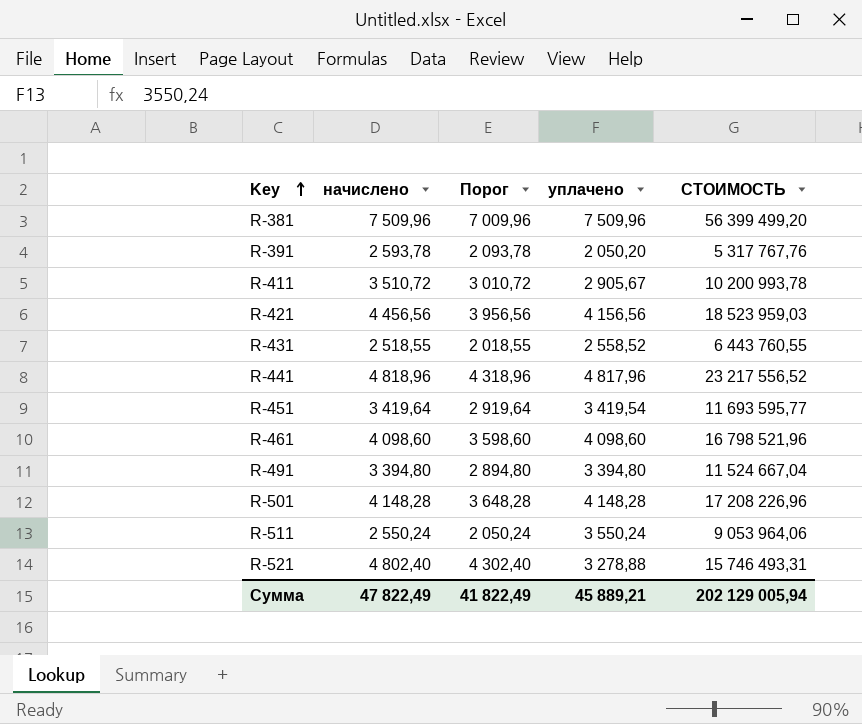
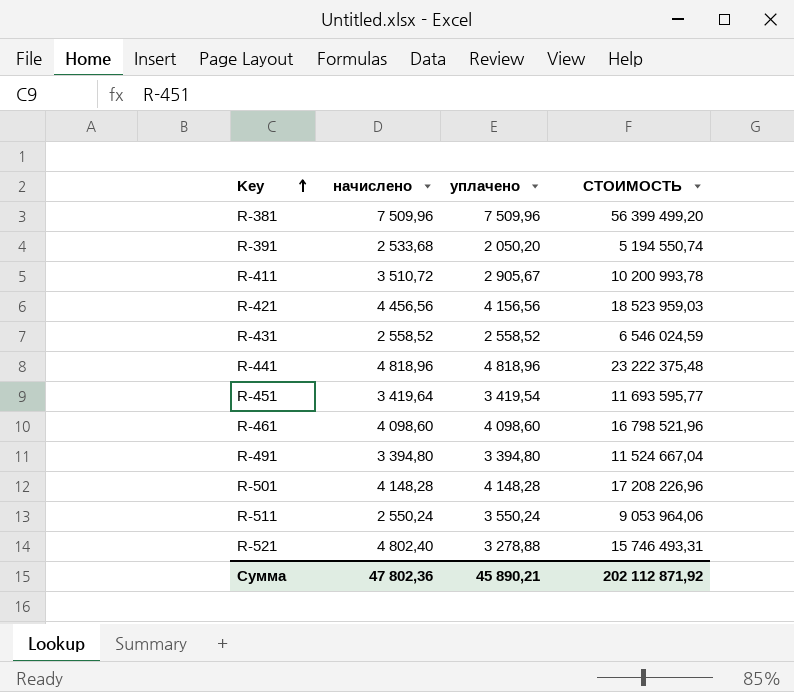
column Порог | formula: [начислено] - 500 -> none
R-391 | начислено: 2 593,78 -> 2 533,68
R-391 | СТОИМОСТЬ: 5 317 767,76 -> 5 194 550,74
R-431 | начислено: 2 518,55 -> 2 558,52
R-431 | СТОИМОСТЬ: 6 443 760,55 -> 6 546 024,59
R-441 | уплачено: 4 817,96 -> 4 818,96
R-441 | СТОИМОСТЬ: 23 217 556,52 -> 23 222 375,48
Сумма | начислено: 47 822,49 -> 47 802,36
Сумма | уплачено: 45 889,21 -> 45 890,21
Сумма | СТОИМОСТЬ: 202 129 005,94 -> 202 112 871,92

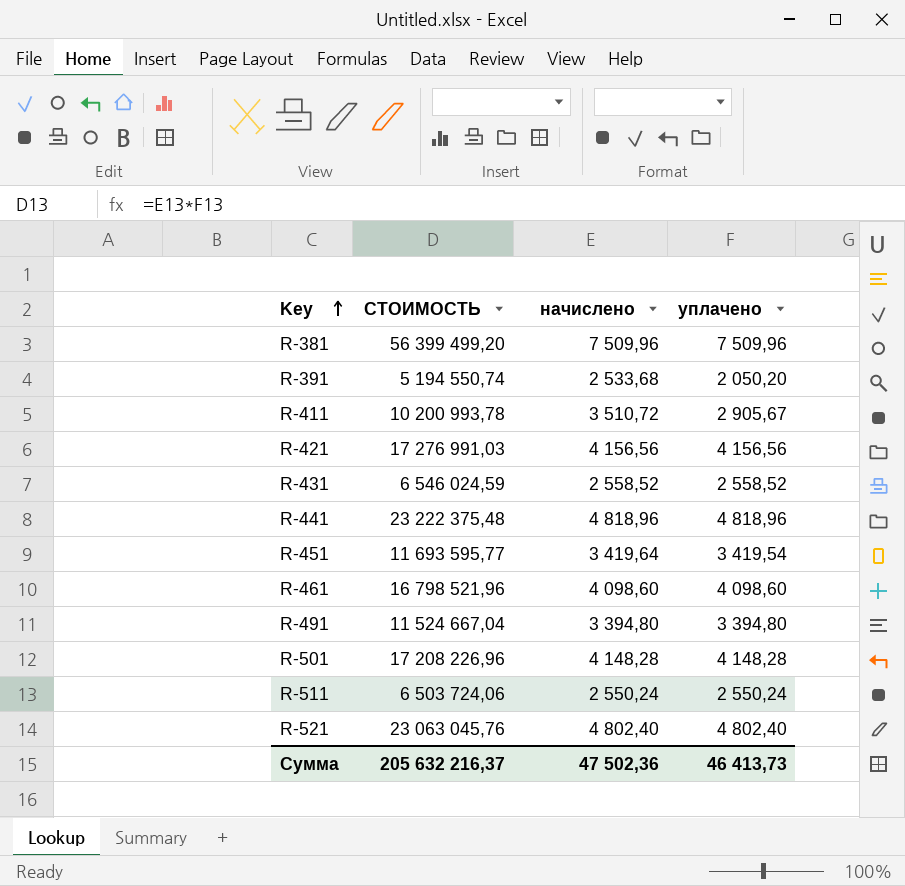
column СТОИМОСТЬ | position: 4 -> 2
R-421 | СТОИМОСТЬ: 18 523 959,03 -> 17 276 991,03
R-421 | начислено: 4 456,56 -> 4 156,56
R-511 | СТОИМОСТЬ: 9 053 964,06 -> 6 503 724,06
R-511 | уплачено: 3 550,24 -> 2 550,24
R-521 | СТОИМОСТЬ: 15 746 493,31 -> 23 063 045,76
R-521 | уплачено: 3 278,88 -> 4 802,40
Сумма | СТОИМОСТЬ: 202 112 871,92 -> 205 632 216,37
Сумма | начислено: 47 802,36 -> 47 502,36
Сумма | уплачено: 45 890,21 -> 46 413,73

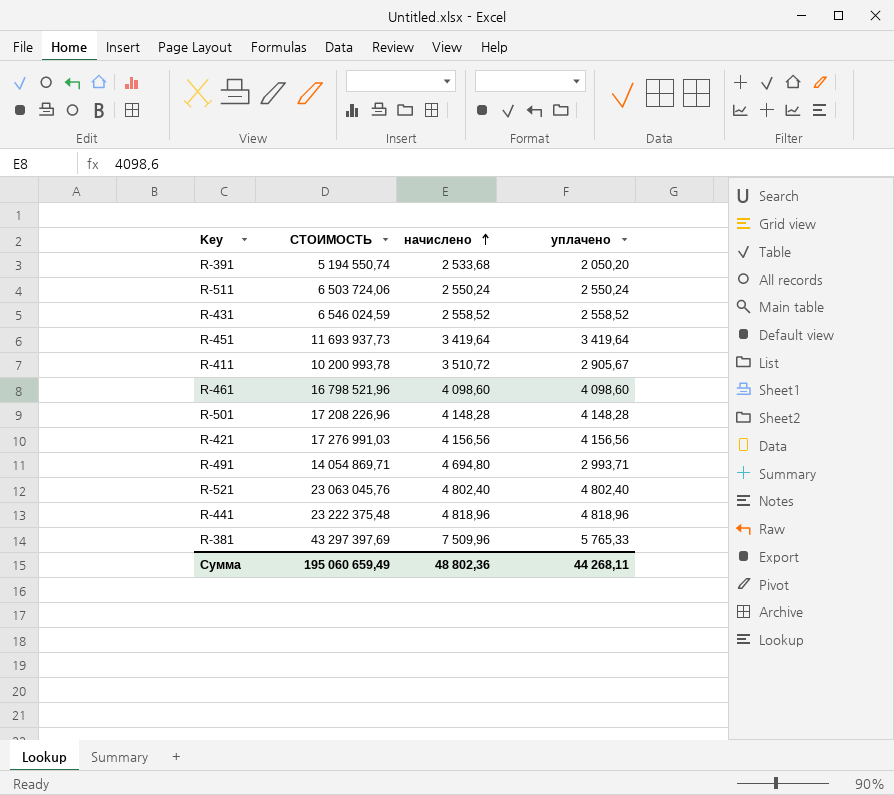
row order: Key ascending -> начислено ascending
R-451 | СТОИМОСТЬ: 11 693 595,77 -> 11 693 937,73
R-451 | уплачено: 3 419,54 -> 3 419,64
R-491 | СТОИМОСТЬ: 11 524 667,04 -> 14 054 869,71
R-491 | начислено: 3 394,80 -> 4 694,80
R-491 | уплачено: 3 394,80 -> 2 993,71
R-381 | СТОИМОСТЬ: 56 399 499,20 -> 43 297 397,69
R-381 | уплачено: 7 509,96 -> 5 765,33
Сумма | СТОИМОСТЬ: 205 632 216,37 -> 195 060 659,49
Сумма | начислено: 47 502,36 -> 48 802,36
Сумма | уплачено: 46 413,73 -> 44 268,11

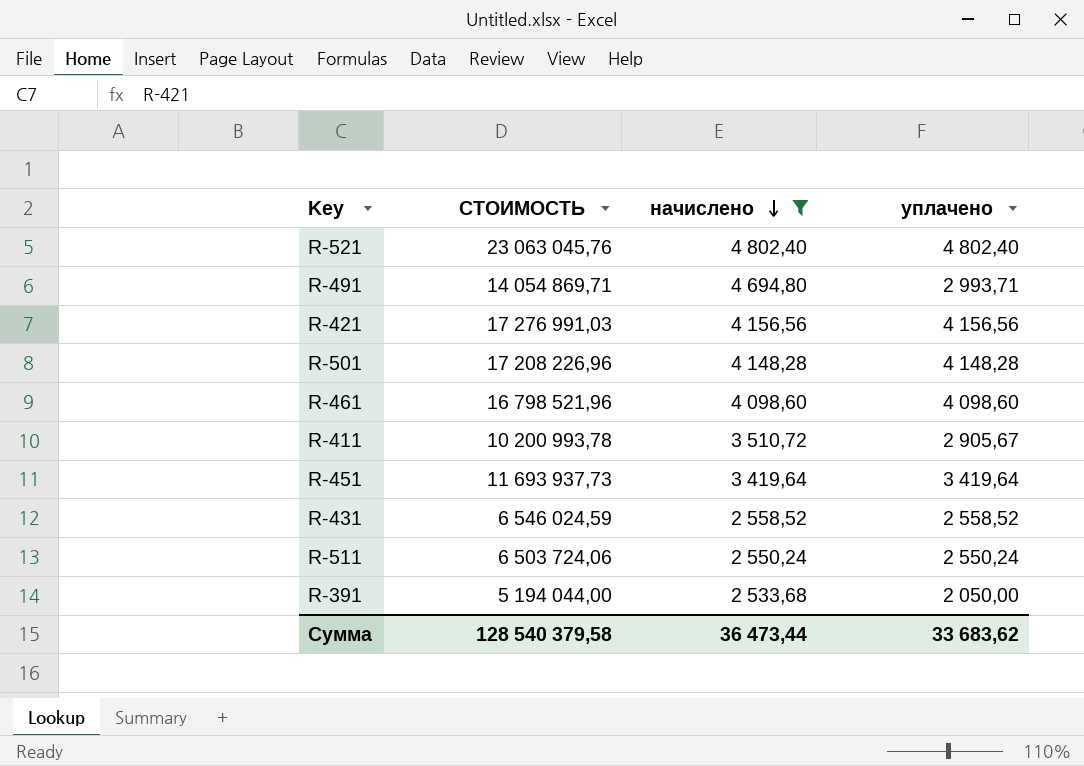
filter: none -> начислено <= 4 802,40
row order: начислено ascending -> начислено descending
R-391 | СТОИМОСТЬ: 5 194 550,74 -> 5 194 044,00
R-391 | уплачено: 2 050,20 -> 2 050,00
Сумма | СТОИМОСТЬ: 195 060 659,49 -> 128 540 379,58
Сумма | начислено: 48 802,36 -> 36 473,44
Сумма | уплачено: 44 268,11 -> 33 683,62

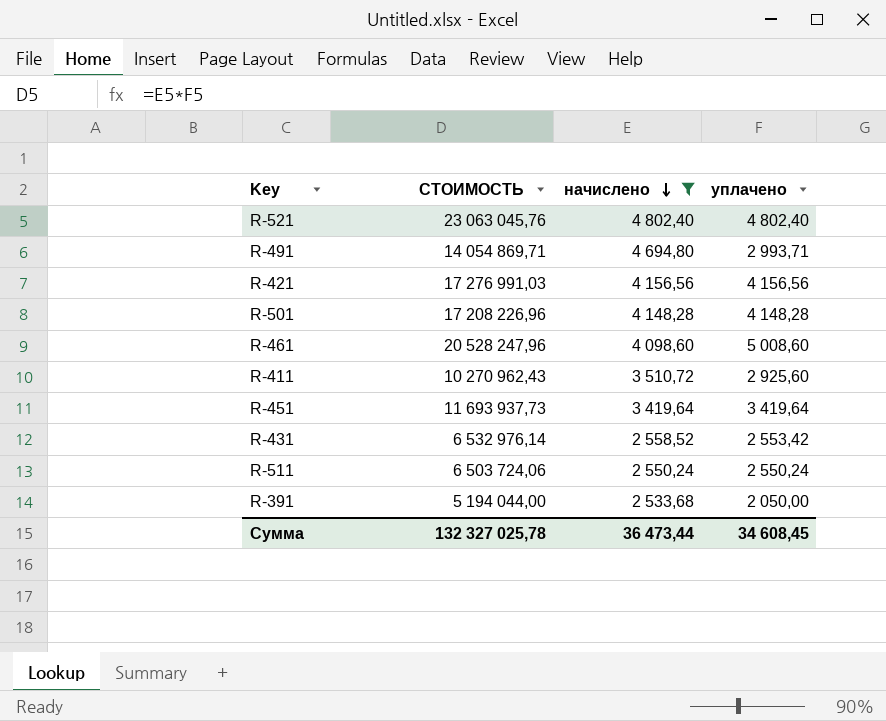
R-461 | СТОИМОСТЬ: 16 798 521,96 -> 20 528 247,96
R-461 | уплачено: 4 098,60 -> 5 008,60
R-411 | СТОИМОСТЬ: 10 200 993,78 -> 10 270 962,43
R-411 | уплачено: 2 905,67 -> 2 925,60
R-431 | СТОИМОСТЬ: 6 546 024,59 -> 6 532 976,14
R-431 | уплачено: 2 558,52 -> 2 553,42
Сумма | СТОИМОСТЬ: 128 540 379,58 -> 132 327 025,78
Сумма | уплачено: 33 683,62 -> 34 608,45

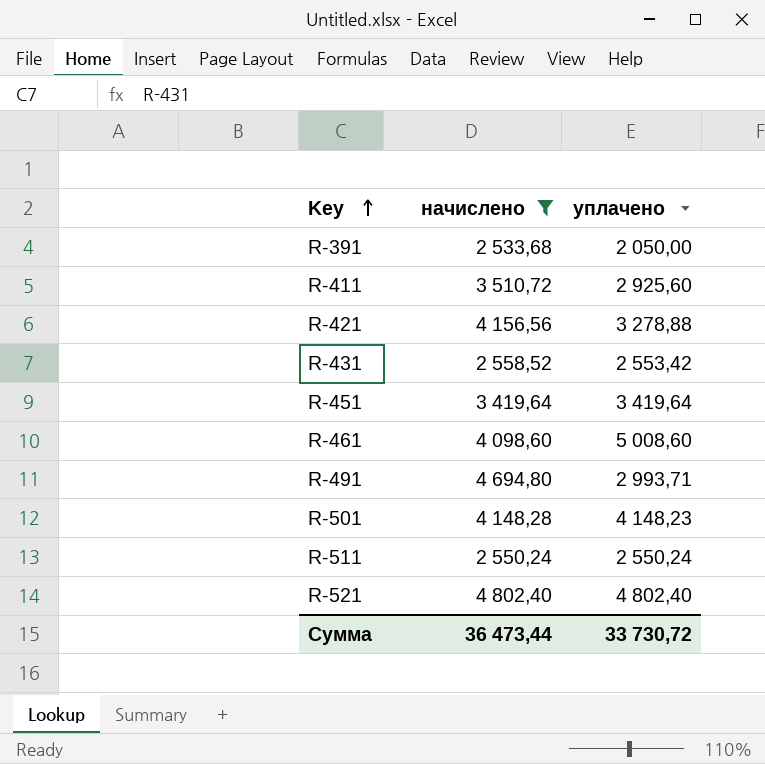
row order: начислено descending -> Key ascending
column СТОИМОСТЬ | formula: [начислено] * [уплачено] -> none
R-421 | уплачено: 4 156,56 -> 3 278,88
R-501 | уплачено: 4 148,28 -> 4 148,23
Сумма | уплачено: 34 608,45 -> 33 730,72

